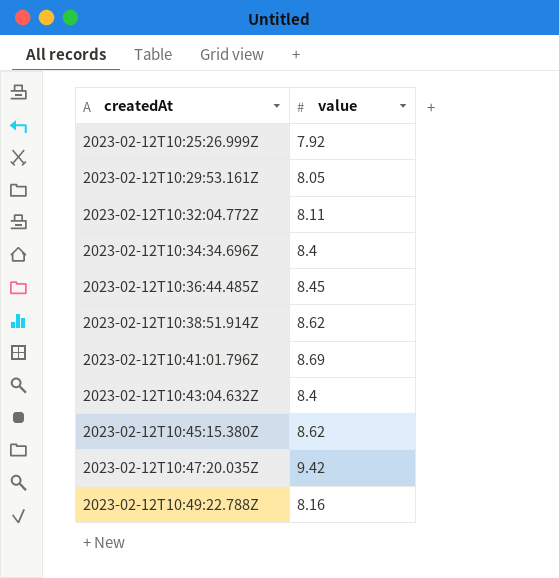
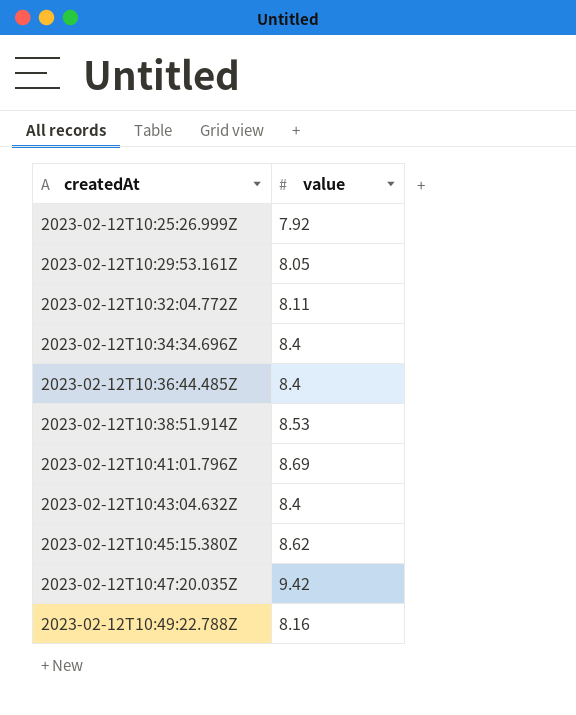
2023-02-12T10:36:44.485Z | value: 8.45 -> 8.4
2023-02-12T10:38:51.914Z | value: 8.62 -> 8.53

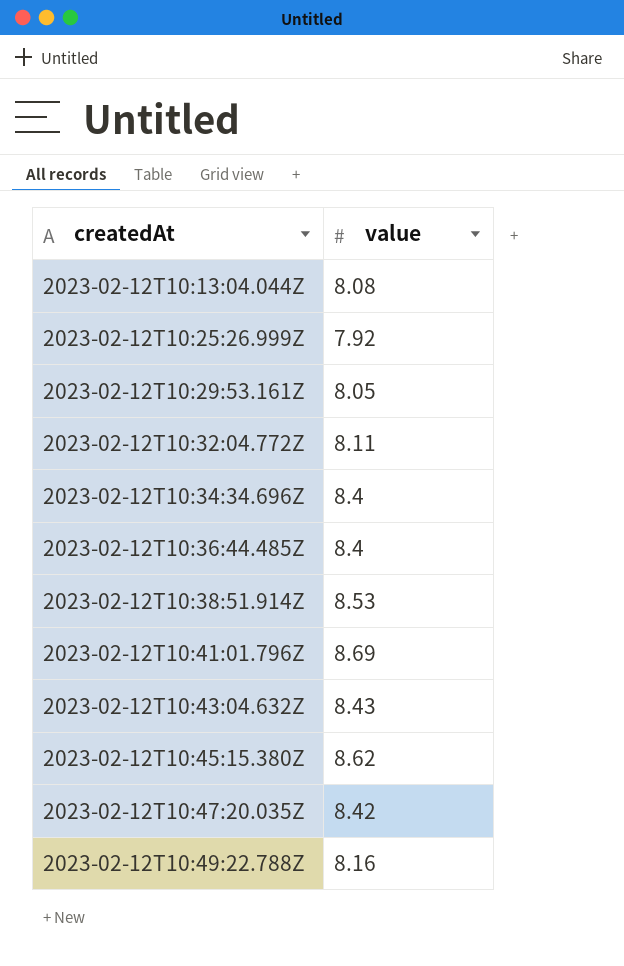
row 2023-02-12T10:13:04.044Z: none -> 8.08
2023-02-12T10:43:04.632Z | value: 8.4 -> 8.43
2023-02-12T10:47:20.035Z | value: 9.42 -> 8.42

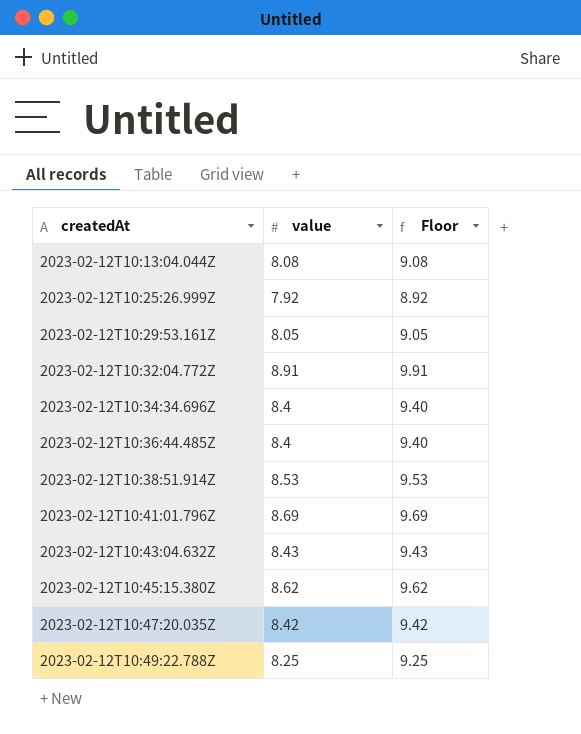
column Floor | formula: none -> [value] + 1
2023-02-12T10:32:04.772Z | value: 8.11 -> 8.91
2023-02-12T10:49:22.788Z | value: 8.16 -> 8.25

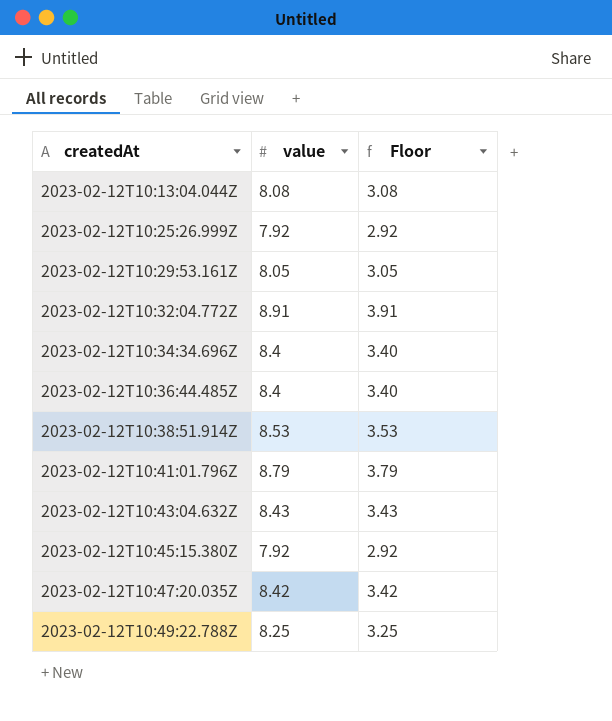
column Floor | formula: [value] + 1 -> [value] - 5
2023-02-12T10:41:01.796Z | value: 8.69 -> 8.79
2023-02-12T10:45:15.380Z | value: 8.62 -> 7.92

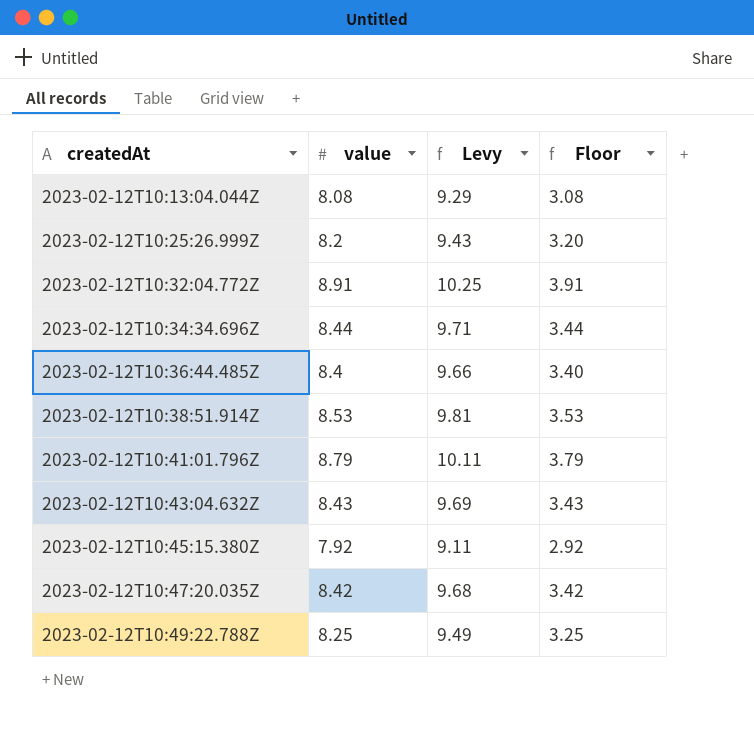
column Levy | formula: none -> [value] * 1.15
row 2023-02-12T10:29:53.161Z: 8.05 | 3.05 -> none
2023-02-12T10:25:26.999Z | value: 7.92 -> 8.2
2023-02-12T10:25:26.999Z | Floor: 2.92 -> 3.20
2023-02-12T10:34:34.696Z | value: 8.4 -> 8.44
2023-02-12T10:34:34.696Z | Floor: 3.40 -> 3.44

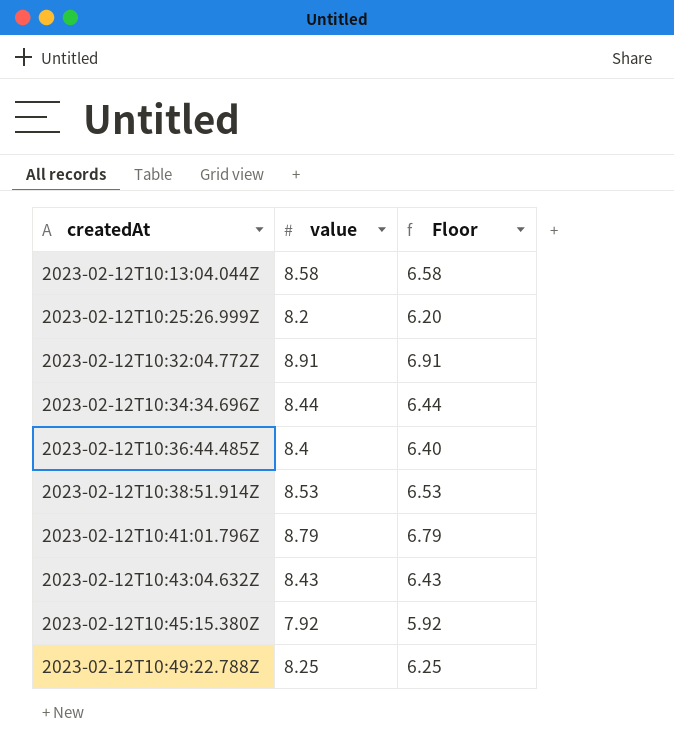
column Levy | formula: [value] * 1.15 -> none
column Floor | formula: [value] - 5 -> [value] - 2
row 2023-02-12T10:47:20.035Z: 8.42 | 9.68 | 3.42 -> none
2023-02-12T10:13:04.044Z | value: 8.08 -> 8.58

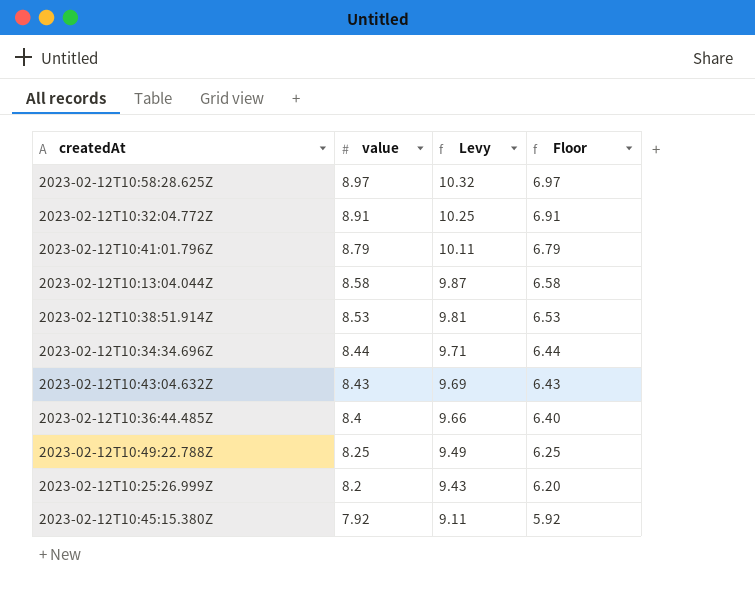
row order: createdAt ascending -> value descending
column Levy | formula: none -> [value] * 1.15
row 2023-02-12T10:58:28.625Z: none -> 8.97 | 10.32 | 6.97

